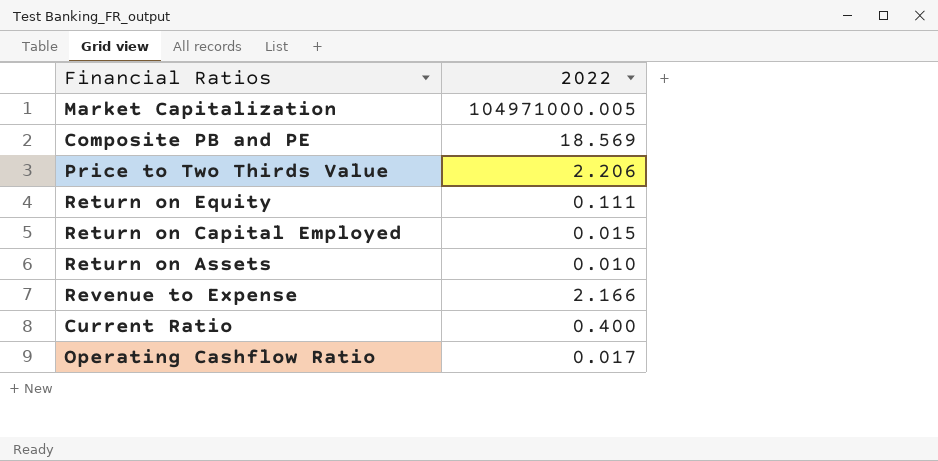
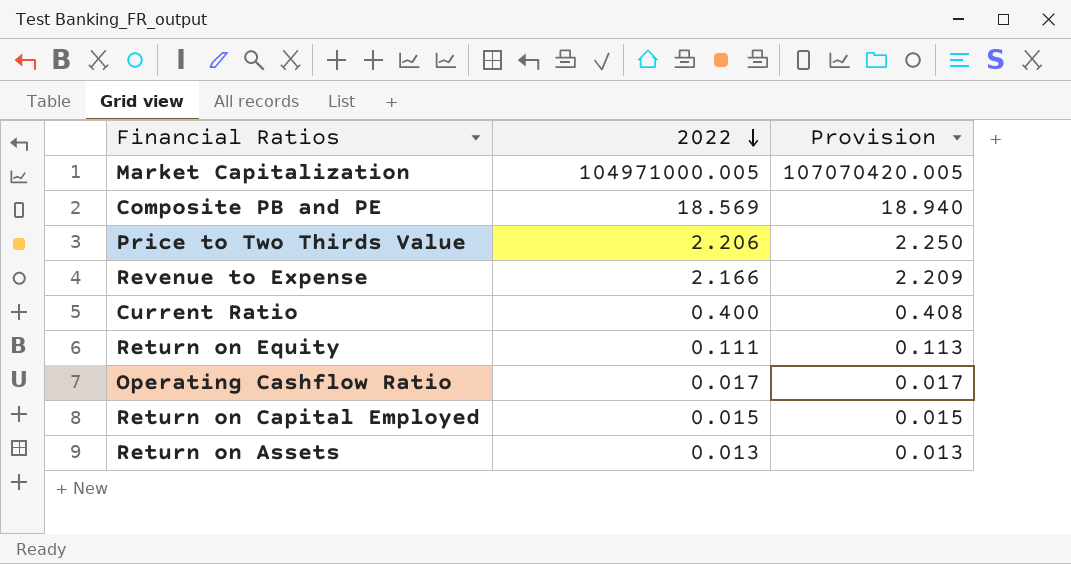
row order: none -> 2022 descending
column Provision | formula: none -> [2022] * 1.02
Return on Assets | 2022: 0.010 -> 0.013

